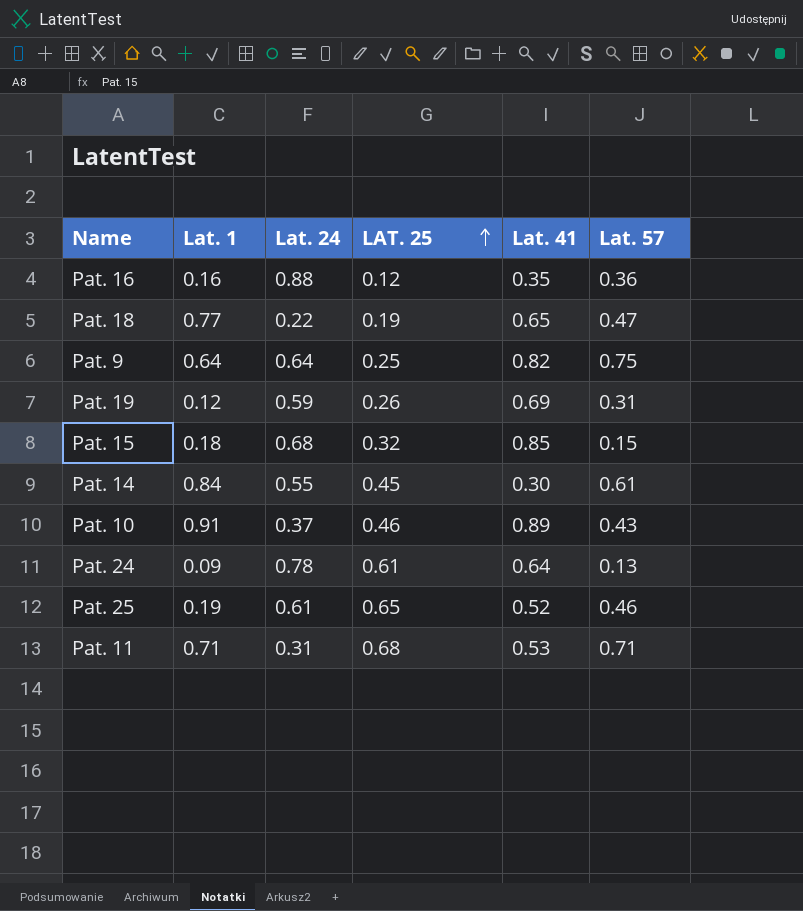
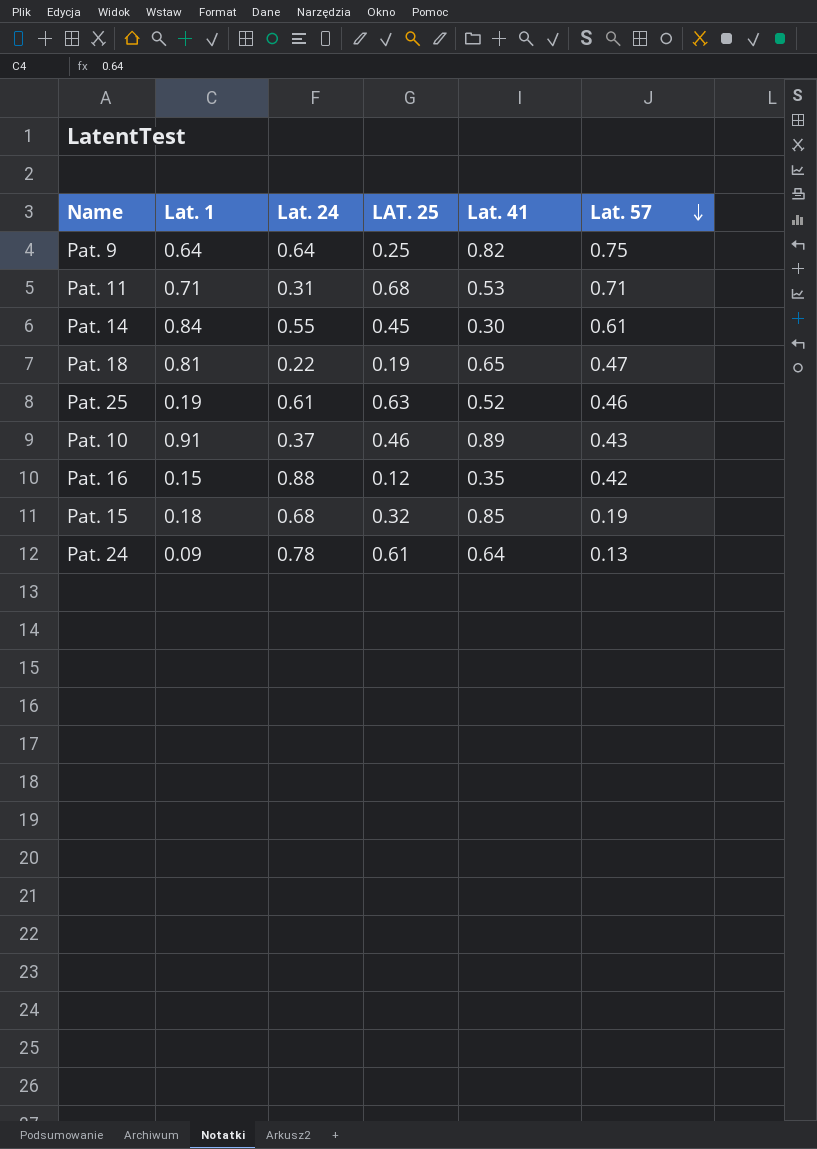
row order: LAT. 25 ascending -> Lat. 57 descending
row Pat. 19: 0.12 | 0.59 | 0.26 | 0.69 | 0.31 -> none
Pat. 18 | Lat. 1: 0.77 -> 0.81
Pat. 25 | LAT. 25: 0.65 -> 0.63
Pat. 16 | Lat. 1: 0.16 -> 0.15
Pat. 16 | Lat. 57: 0.36 -> 0.42
Pat. 15 | Lat. 57: 0.15 -> 0.19

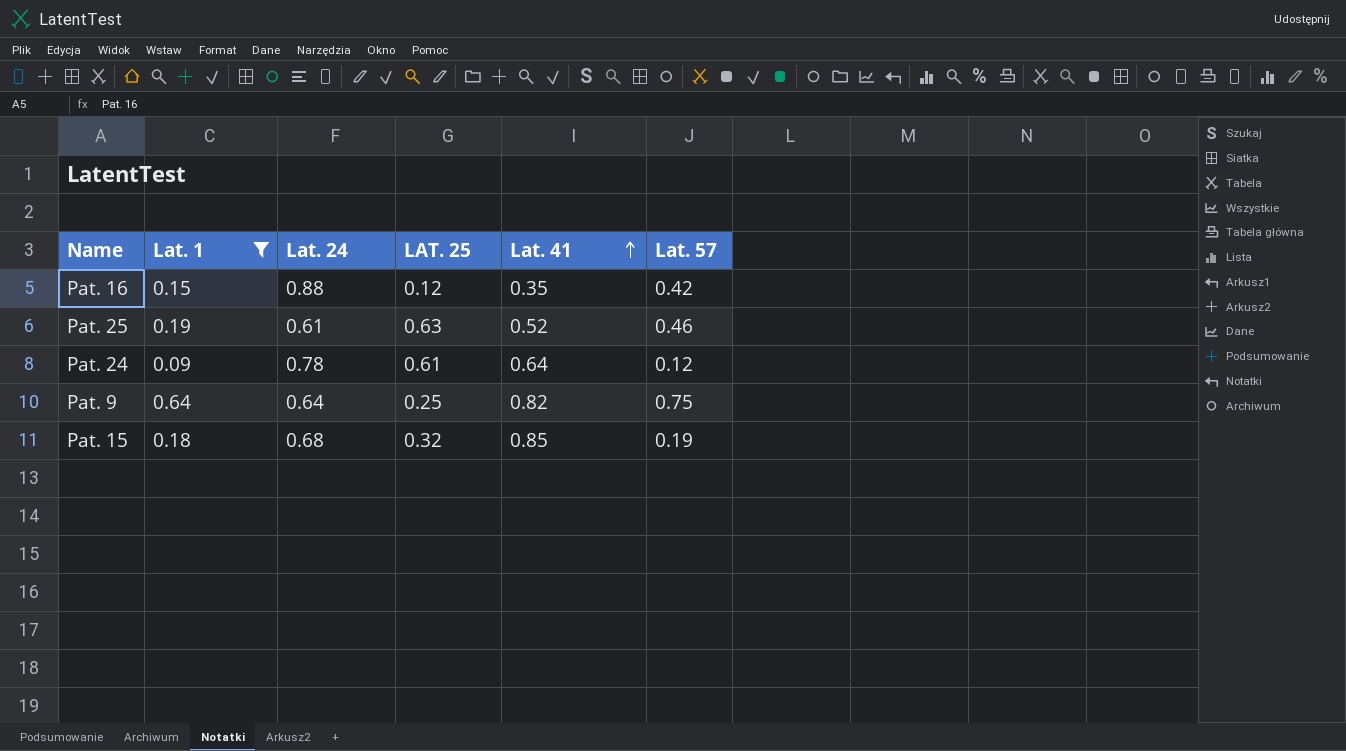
filter: none -> Lat. 1 <= 0.64
row order: Lat. 57 descending -> Lat. 41 ascending
Pat. 24 | Lat. 57: 0.13 -> 0.12

